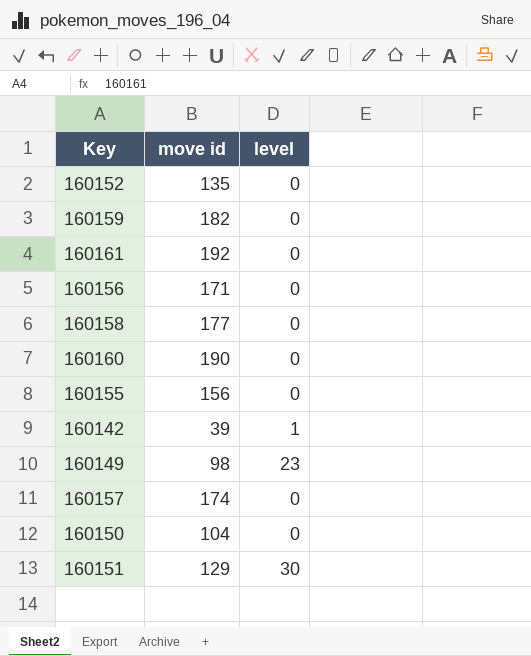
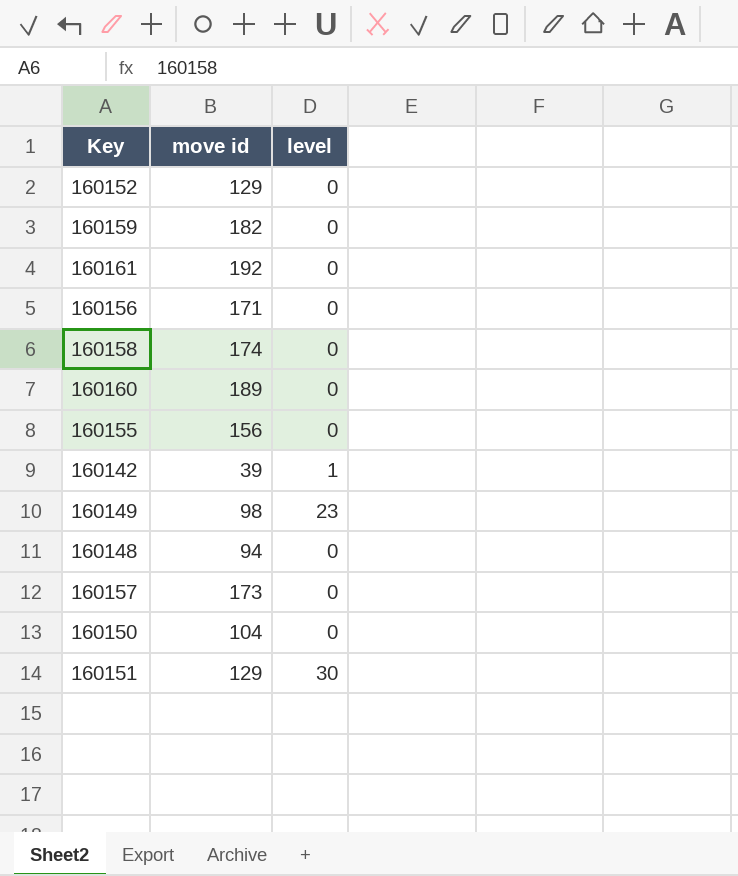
160152 | move id: 135 -> 129
160158 | move id: 177 -> 174
160160 | move id: 190 -> 189
row 160148: none -> 94 | 0
160157 | move id: 174 -> 173

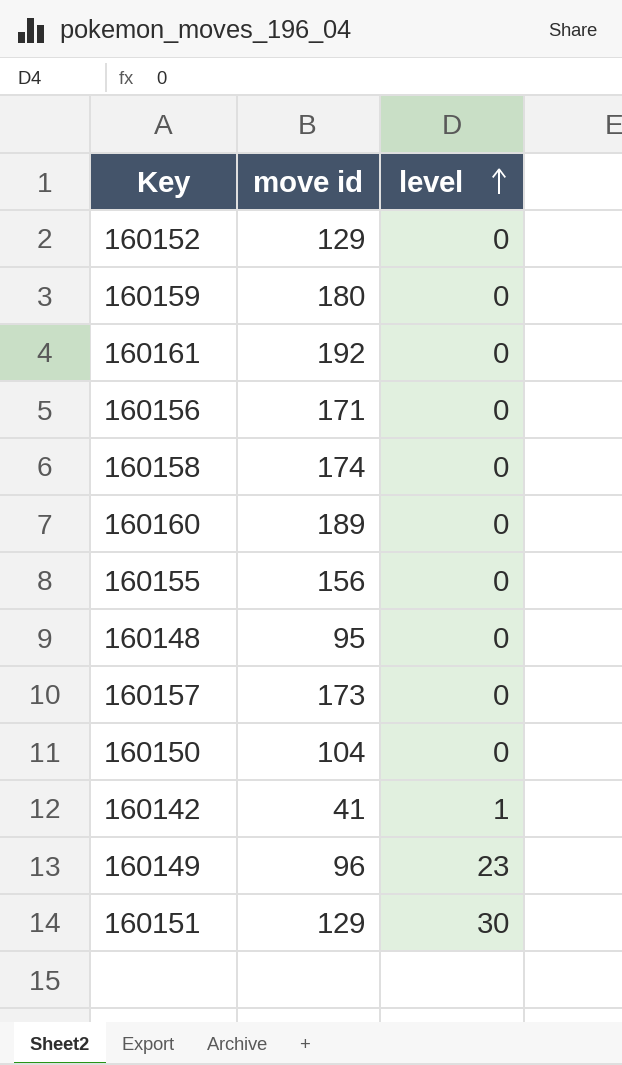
row order: none -> level ascending
160159 | move id: 182 -> 180
160148 | move id: 94 -> 95
160142 | move id: 39 -> 41
160149 | move id: 98 -> 96

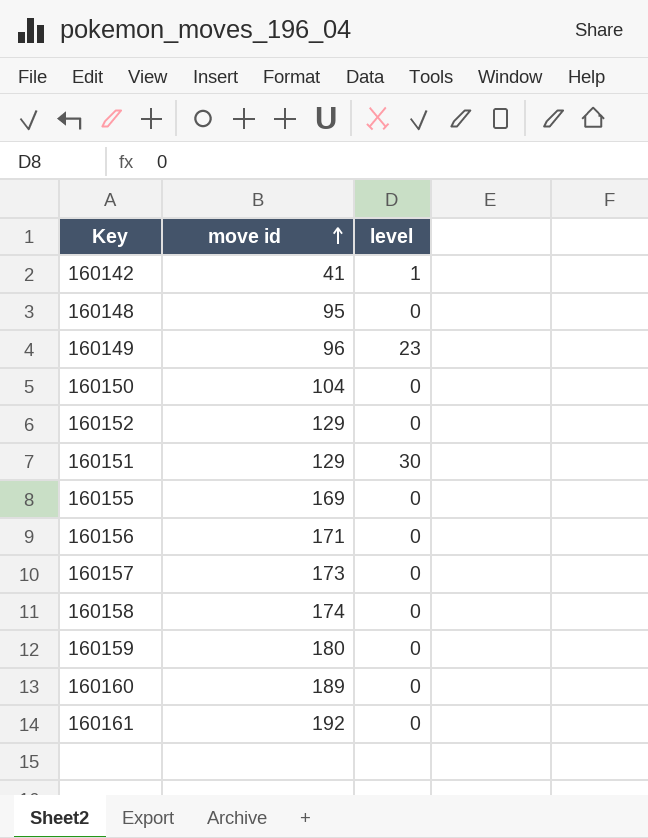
row order: level ascending -> move id ascending
160155 | move id: 156 -> 169

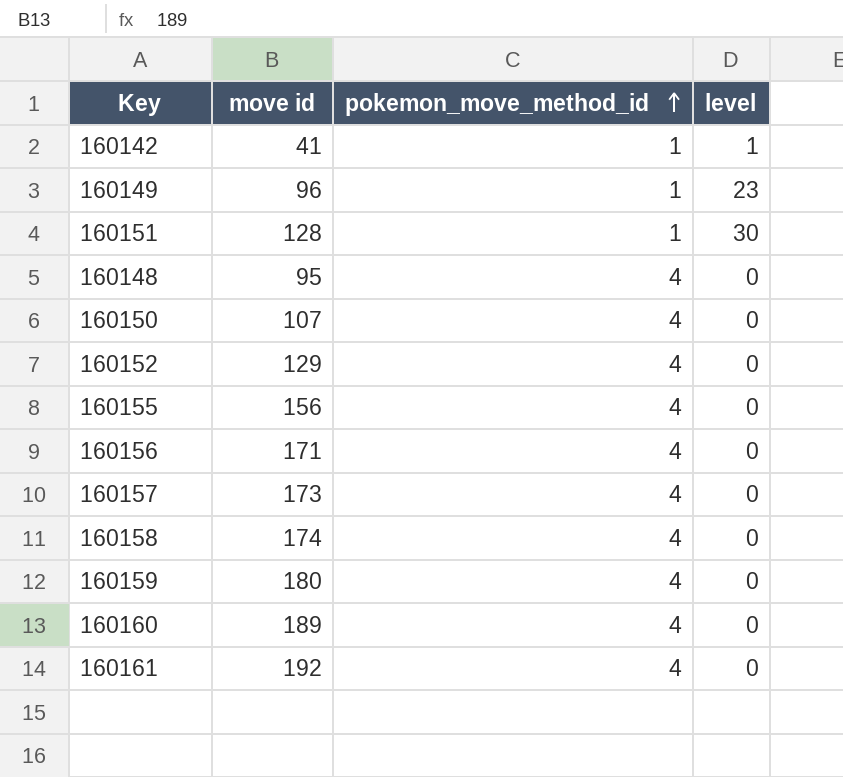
row order: move id ascending -> pokemon_move_method_id ascending
column pokemon_move_method_id | position: none -> 3
160151 | move id: 129 -> 128
160150 | move id: 104 -> 107
160155 | move id: 169 -> 156

